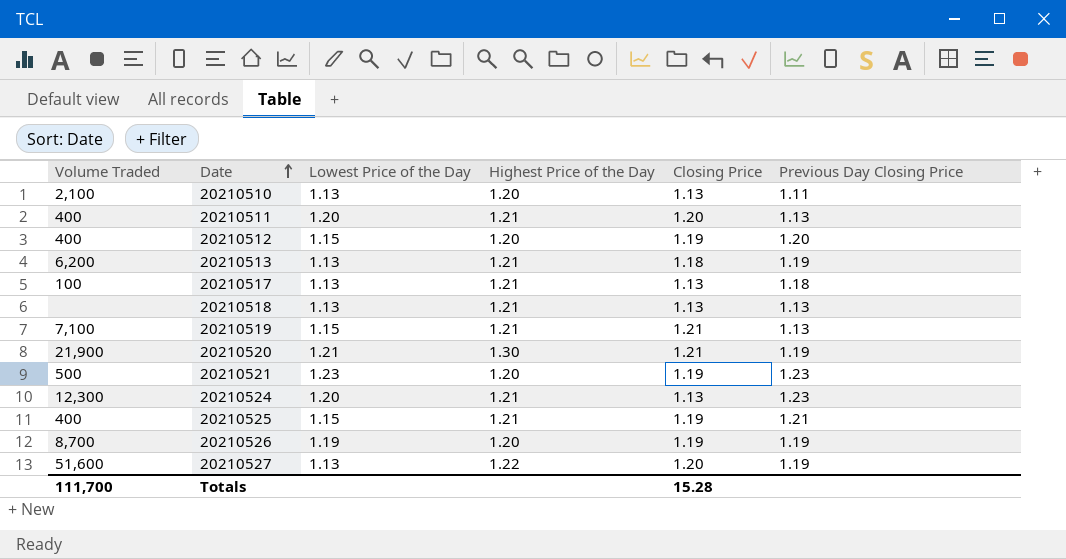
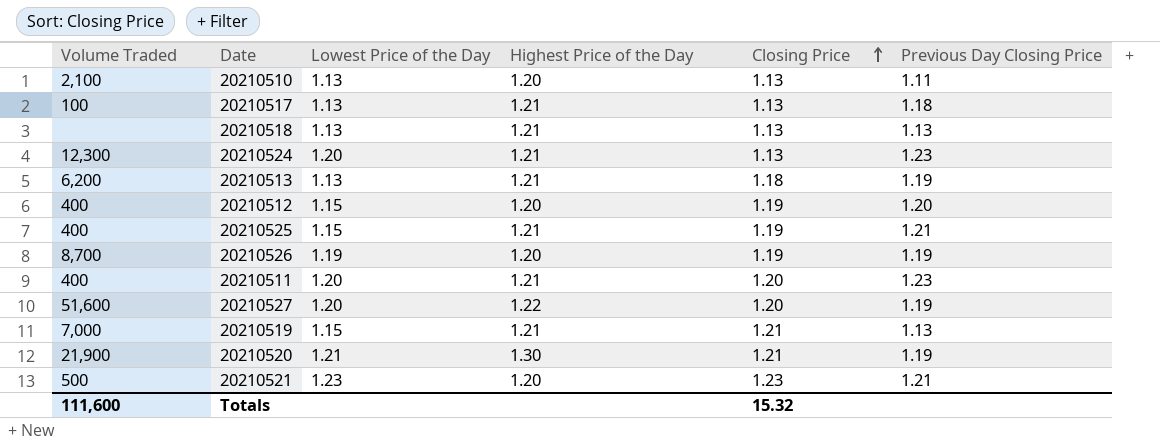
row order: Date ascending -> Closing Price ascending
20210511 | Previous Day Closing Price: 1.13 -> 1.23
20210527 | Lowest Price of the Day: 1.13 -> 1.20
20210519 | Volume Traded: 7,100 -> 7,000
20210521 | Closing Price: 1.19 -> 1.23
20210521 | Previous Day Closing Price: 1.23 -> 1.21
Totals | Volume Traded: 111,700 -> 111,600
Totals | Closing Price: 15.28 -> 15.32

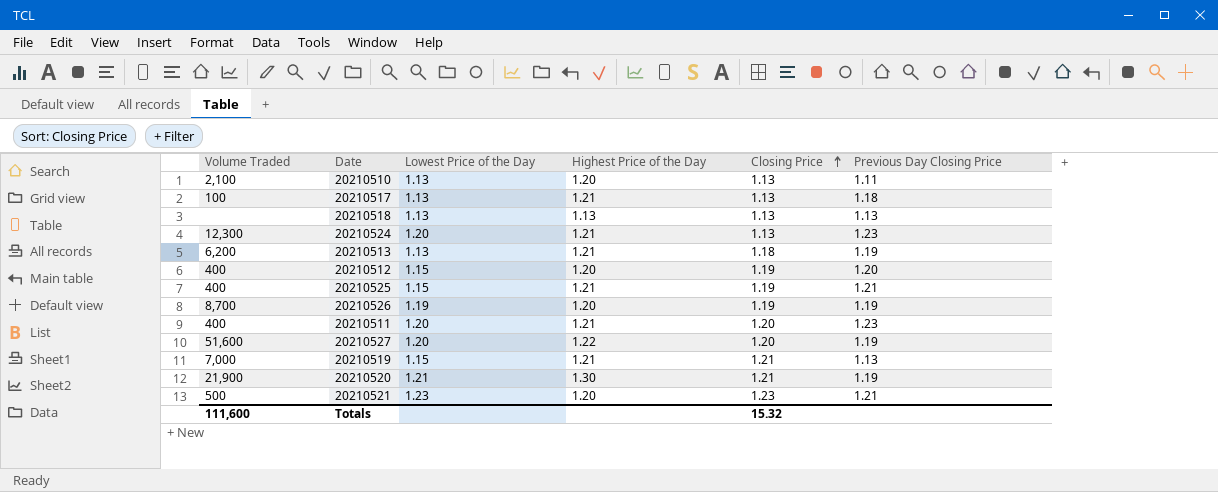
20210518 | Highest Price of the Day: 1.21 -> 1.13

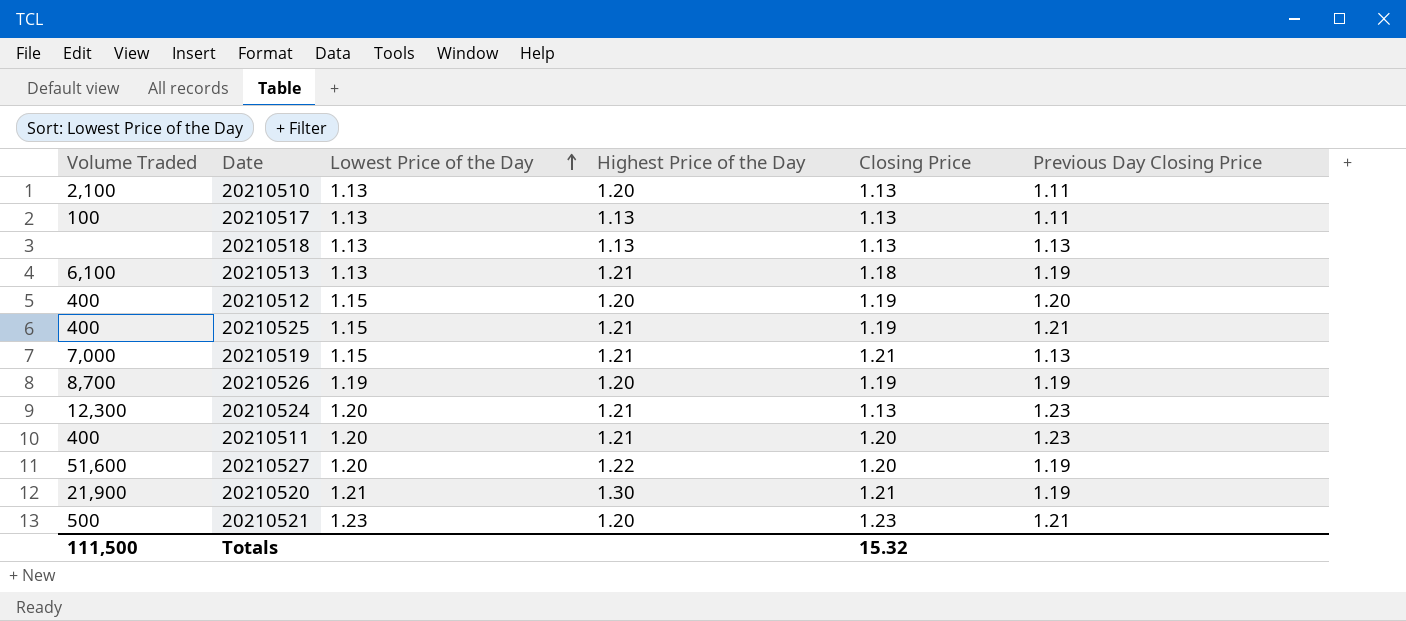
row order: Closing Price ascending -> Lowest Price of the Day ascending
20210517 | Highest Price of the Day: 1.21 -> 1.13
20210517 | Previous Day Closing Price: 1.18 -> 1.11
20210513 | Volume Traded: 6,200 -> 6,100
Totals | Volume Traded: 111,600 -> 111,500

